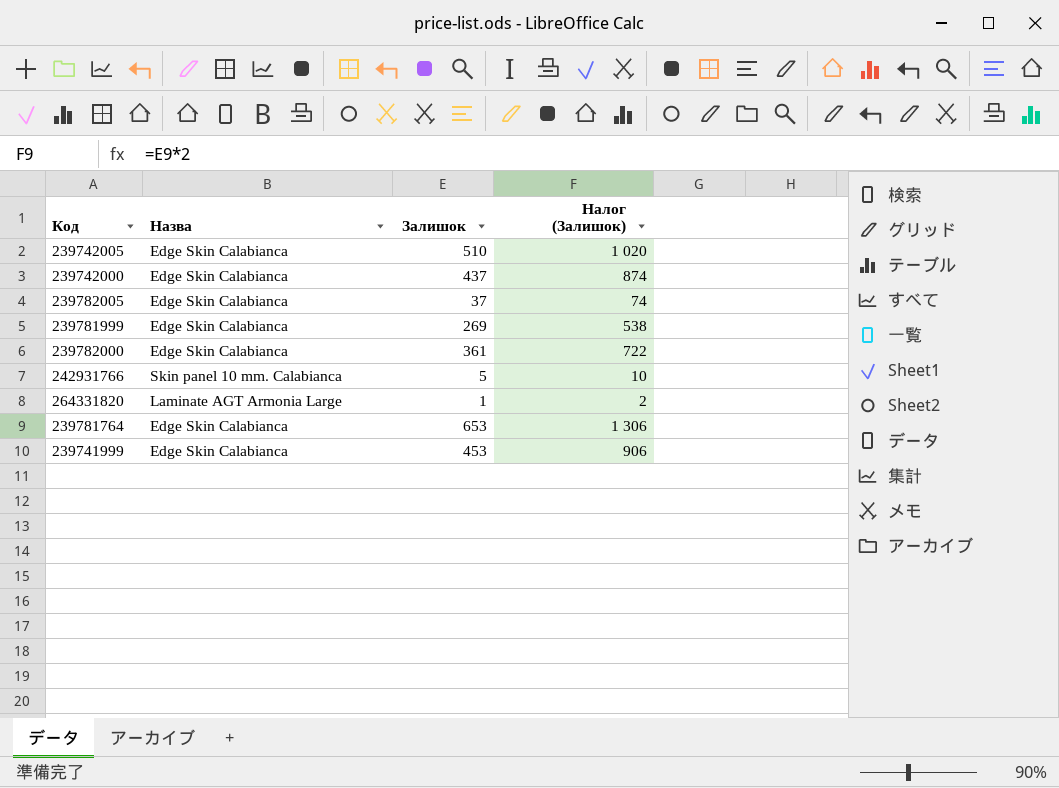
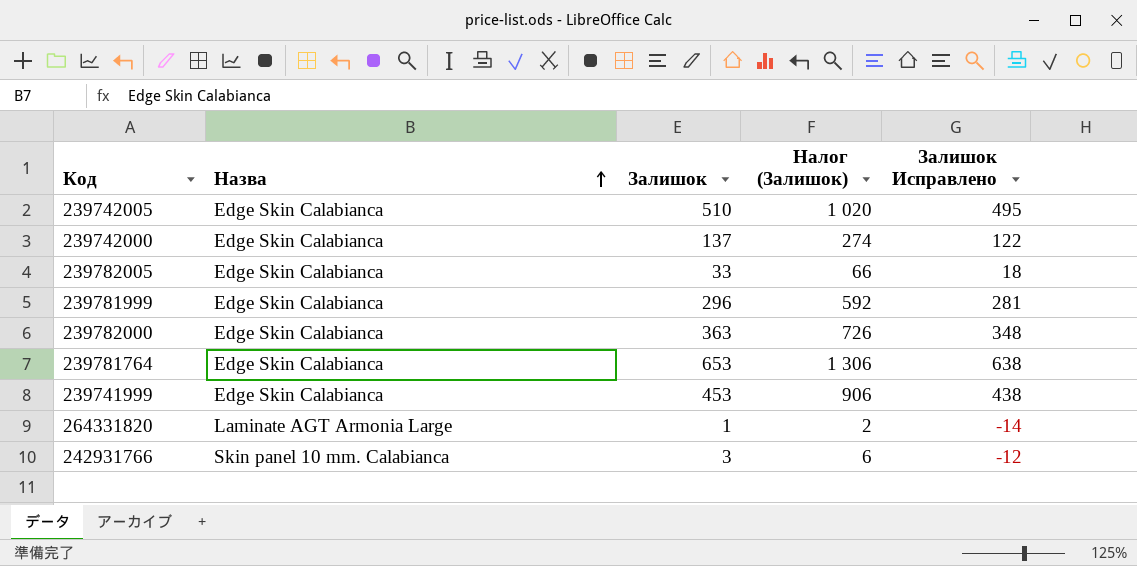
row order: none -> Назва ascending
column Залишок Исправлено | formula: none -> [Залишок] - 15
239742000 | Залишок: 437 -> 137
239742000 | Налог (Залишок): 874 -> 274
239782005 | Залишок: 37 -> 33
239782005 | Налог (Залишок): 74 -> 66
239781999 | Залишок: 269 -> 296
239781999 | Налог (Залишок): 538 -> 592
239782000 | Залишок: 361 -> 363
239782000 | Налог (Залишок): 722 -> 726
242931766 | Залишок: 5 -> 3
242931766 | Налог (Залишок): 10 -> 6

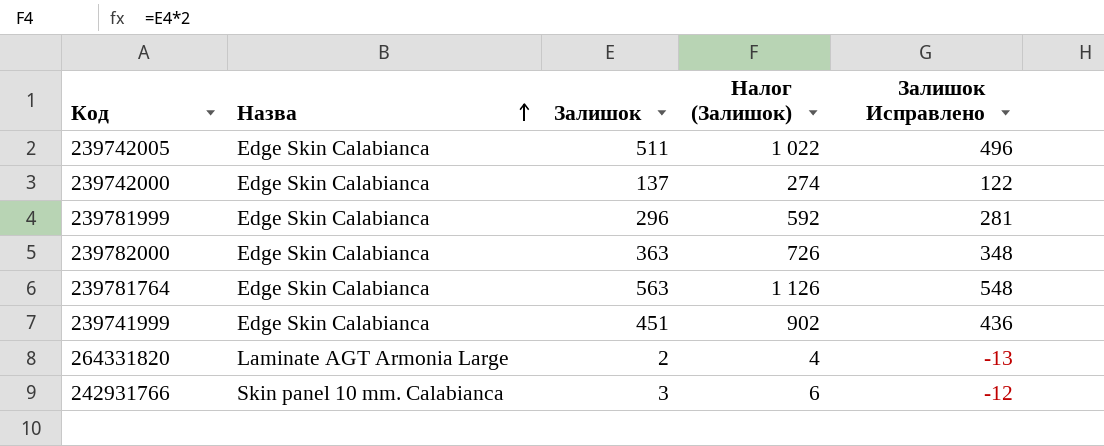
row 239782005: Edge Skin Calabianca | 33 | 66 | 18 -> none
239742005 | Залишок: 510 -> 511
239742005 | Налог (Залишок): 1 020 -> 1 022
239742005 | Залишок Исправлено: 495 -> 496
239781764 | Залишок: 653 -> 563
239781764 | Налог (Залишок): 1 306 -> 1 126
239781764 | Залишок Исправлено: 638 -> 548
239741999 | Залишок: 453 -> 451
239741999 | Налог (Залишок): 906 -> 902
239741999 | Залишок Исправлено: 438 -> 436
264331820 | Залишок: 1 -> 2
264331820 | Налог (Залишок): 2 -> 4
264331820 | Залишок Исправлено: -14 -> -13

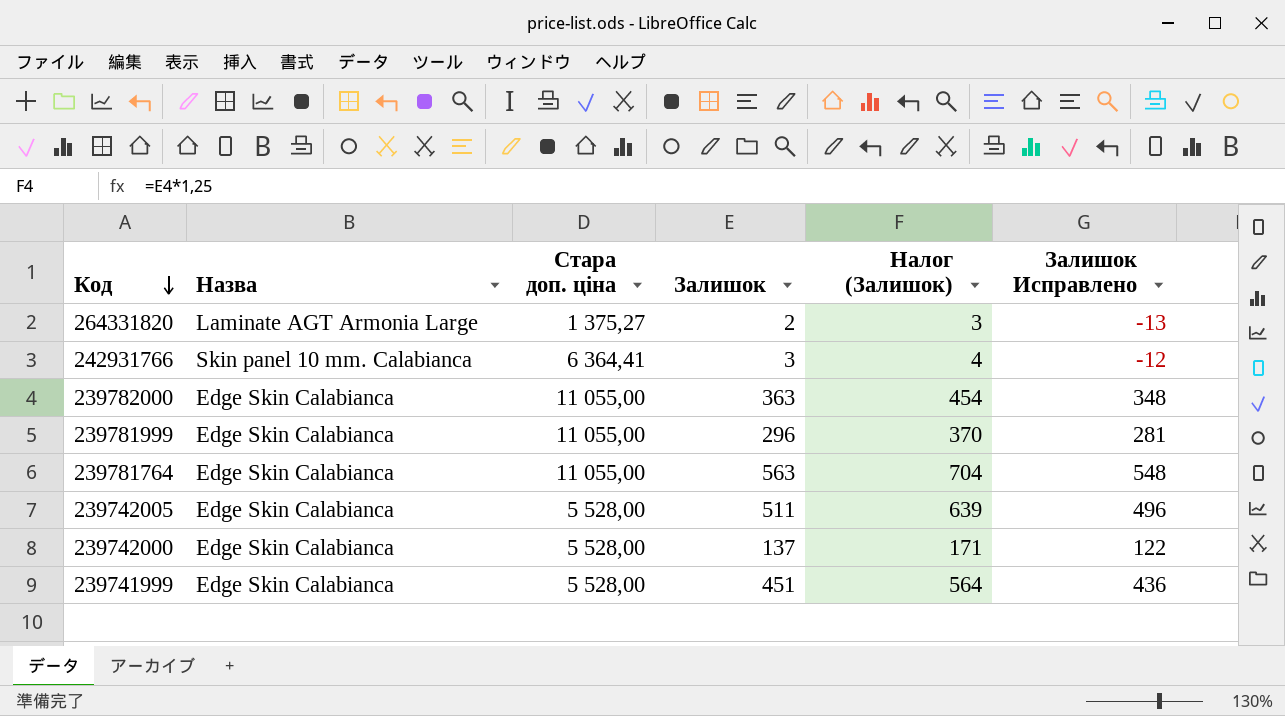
row order: Назва ascending -> Код descending
column Стара доп. ціна | position: none -> 3
column Налог (Залишок) | formula: [Залишок] * 2 -> [Залишок] * 1,25

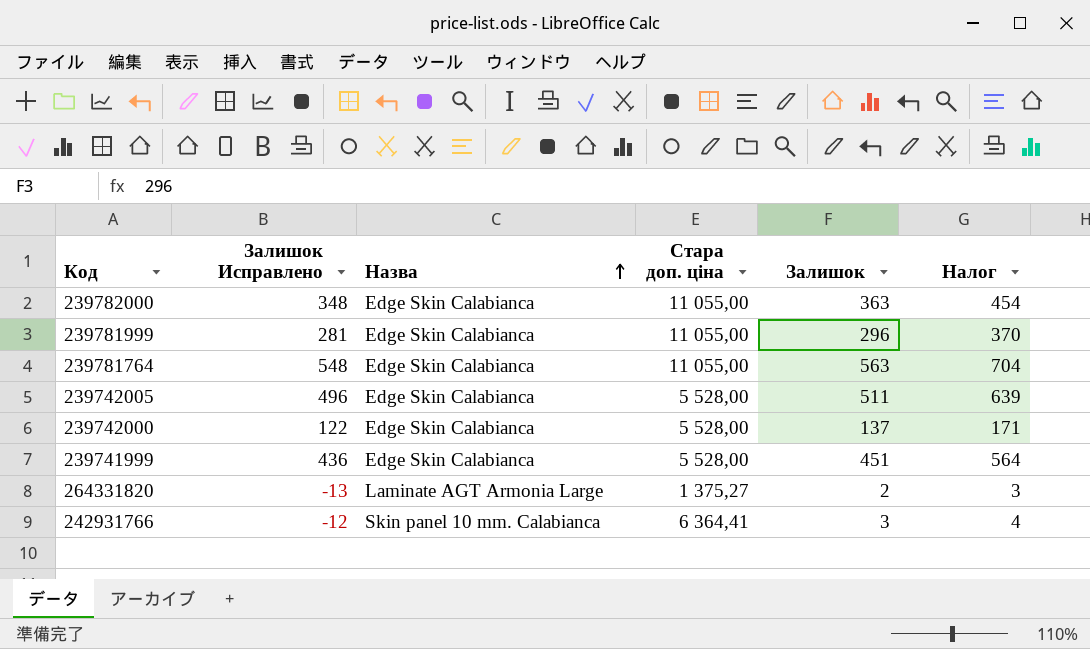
row order: Код descending -> Назва ascending
column Залишок Исправлено | position: 6 -> 2
column name: Налог (Залишок) -> Налог

